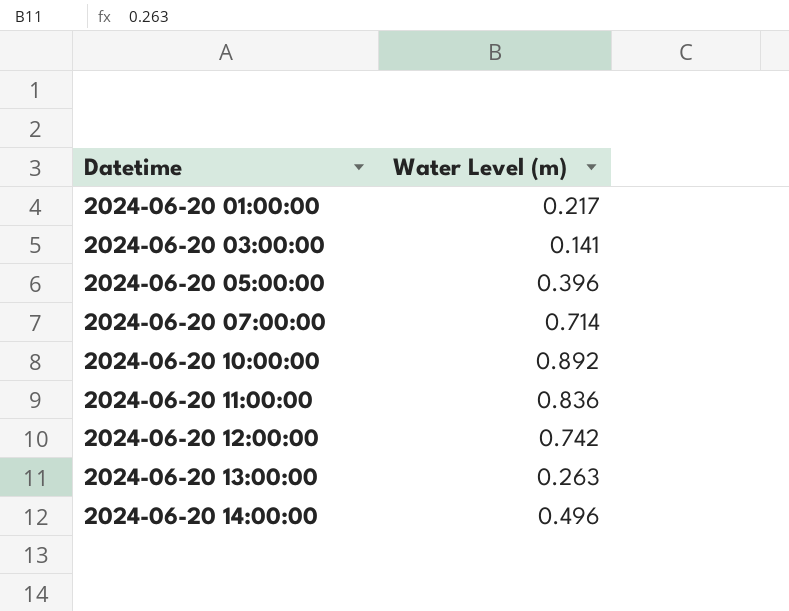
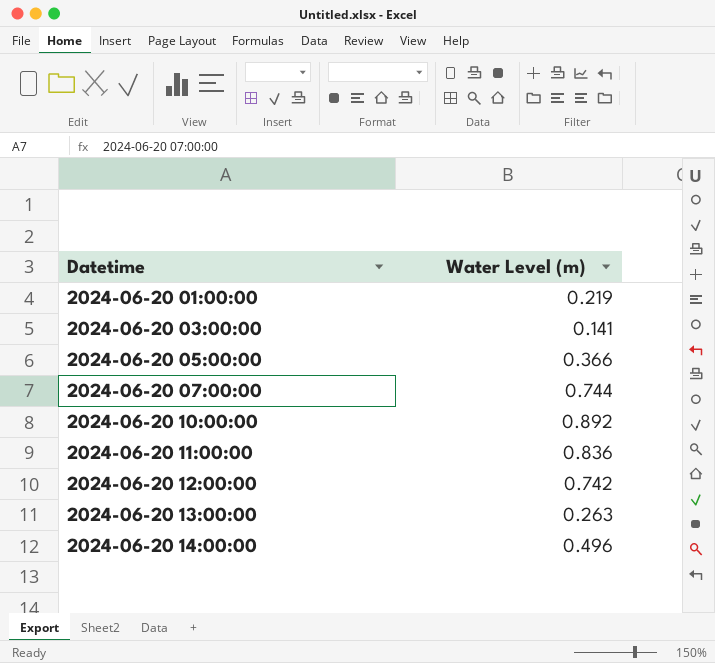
2024-06-20 01:00:00 | Water Level (m): 0.217 -> 0.219
2024-06-20 05:00:00 | Water Level (m): 0.396 -> 0.366
2024-06-20 07:00:00 | Water Level (m): 0.714 -> 0.744

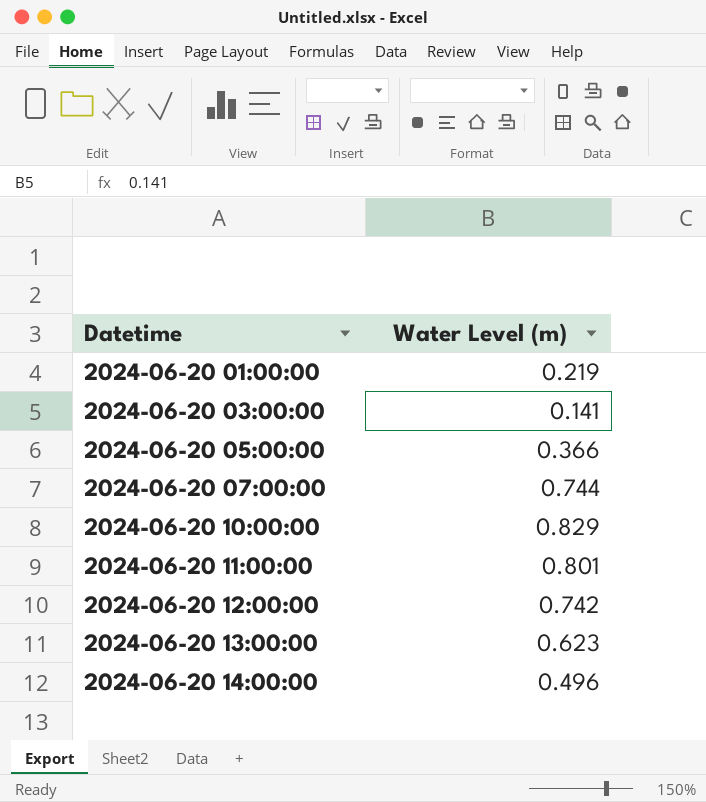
2024-06-20 10:00:00 | Water Level (m): 0.892 -> 0.829
2024-06-20 11:00:00 | Water Level (m): 0.836 -> 0.801
2024-06-20 13:00:00 | Water Level (m): 0.263 -> 0.623

